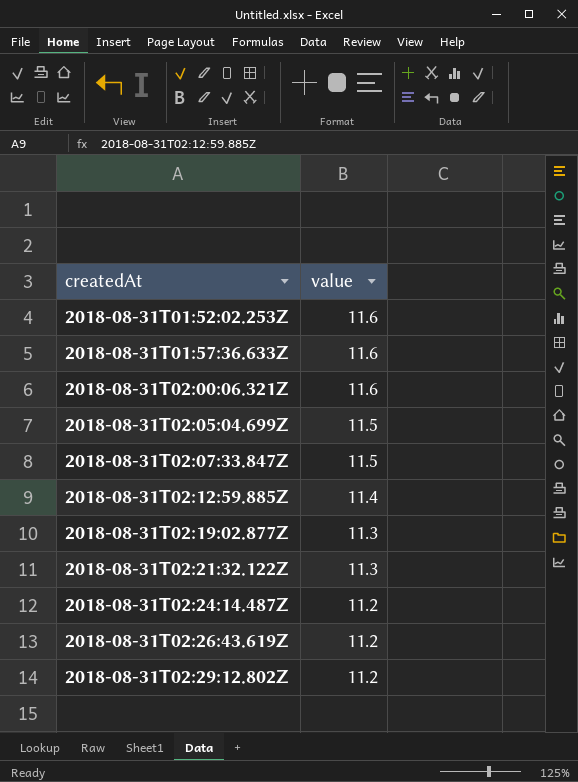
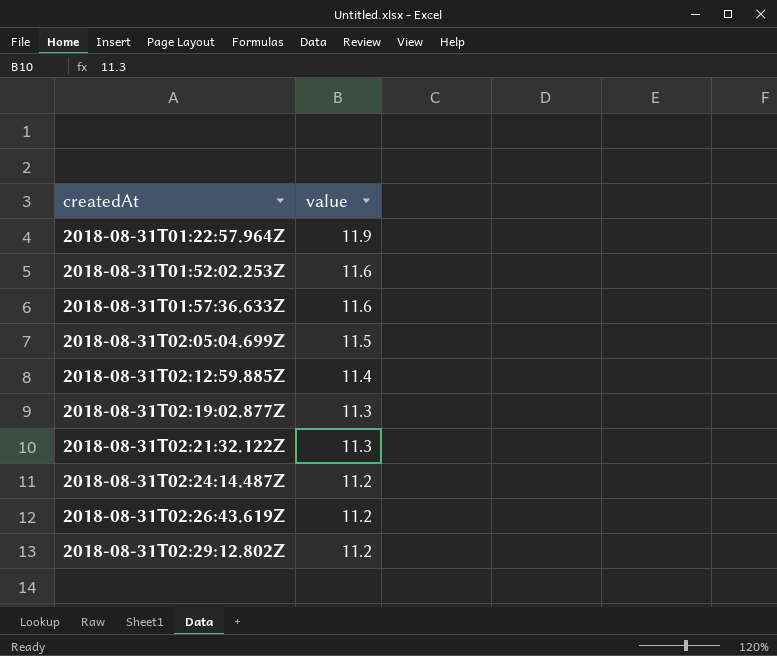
row 2018-08-31T02:00:06.321Z: 11.6 -> none
row 2018-08-31T02:07:33.847Z: 11.5 -> none
row 2018-08-31T01:22:57.964Z: none -> 11.9

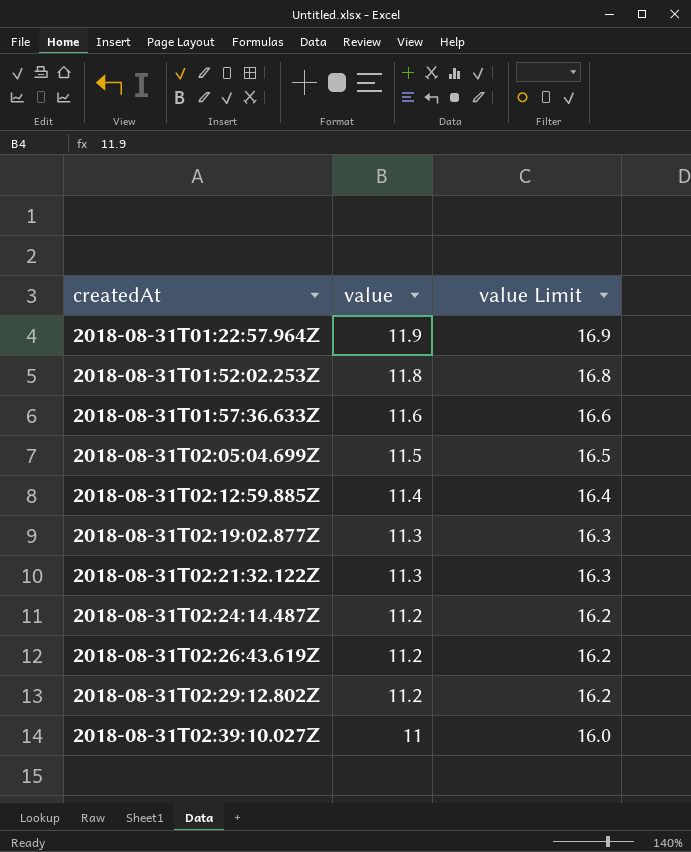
column value Limit | formula: none -> [value] + 5
2018-08-31T01:52:02.253Z | value: 11.6 -> 11.8
row 2018-08-31T02:39:10.027Z: none -> 11 | 16.0

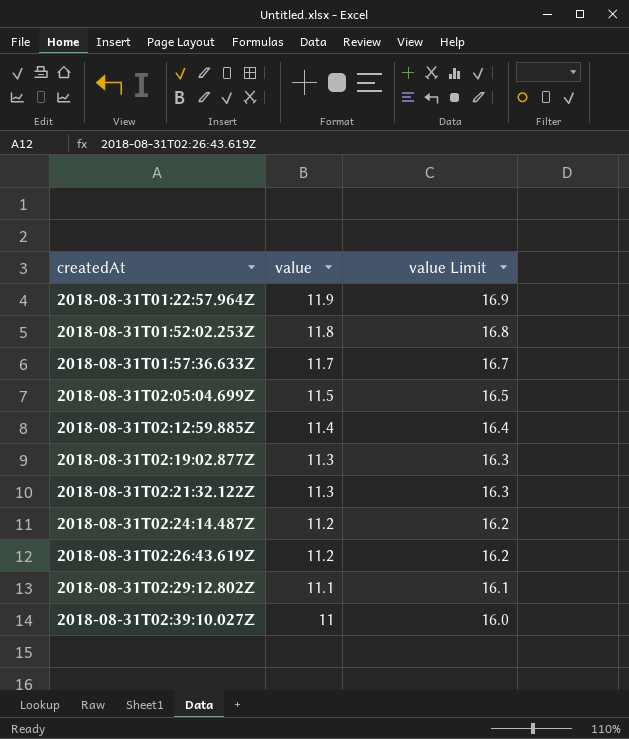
2018-08-31T01:57:36.633Z | value: 11.6 -> 11.7
2018-08-31T01:57:36.633Z | value Limit: 16.6 -> 16.7
2018-08-31T02:29:12.802Z | value: 11.2 -> 11.1
2018-08-31T02:29:12.802Z | value Limit: 16.2 -> 16.1

